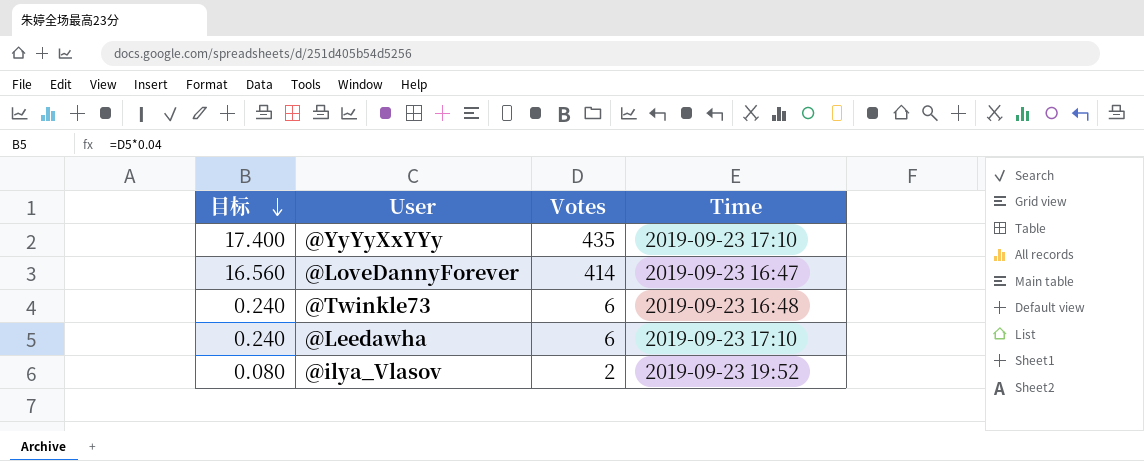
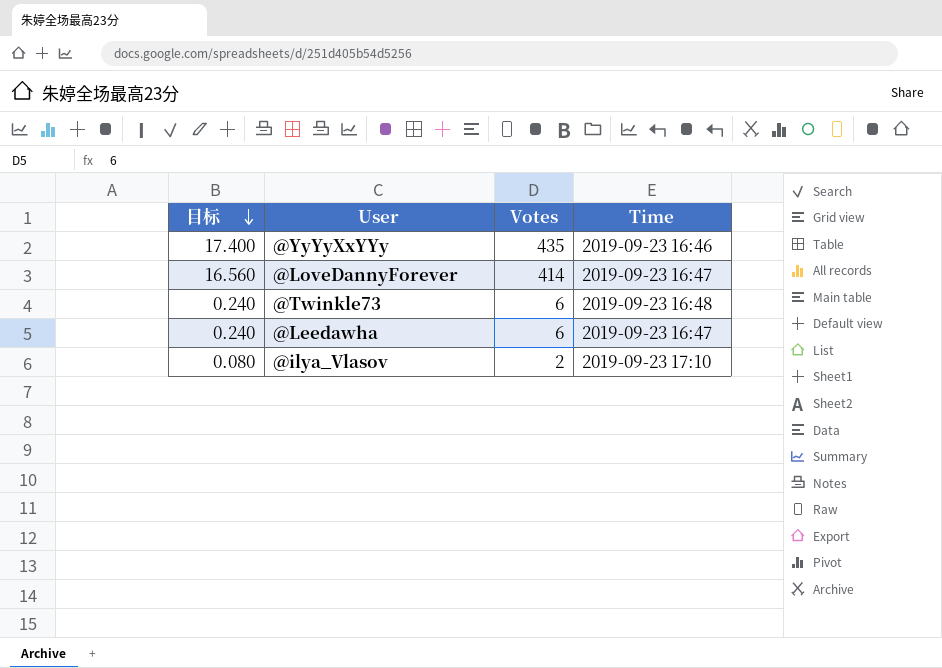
@YyYyXxYYy | Time: 2019-09-23 17:10 -> 2019-09-23 16:46
@Leedawha | Time: 2019-09-23 17:10 -> 2019-09-23 16:47
@ilya_Vlasov | Time: 2019-09-23 19:52 -> 2019-09-23 17:10

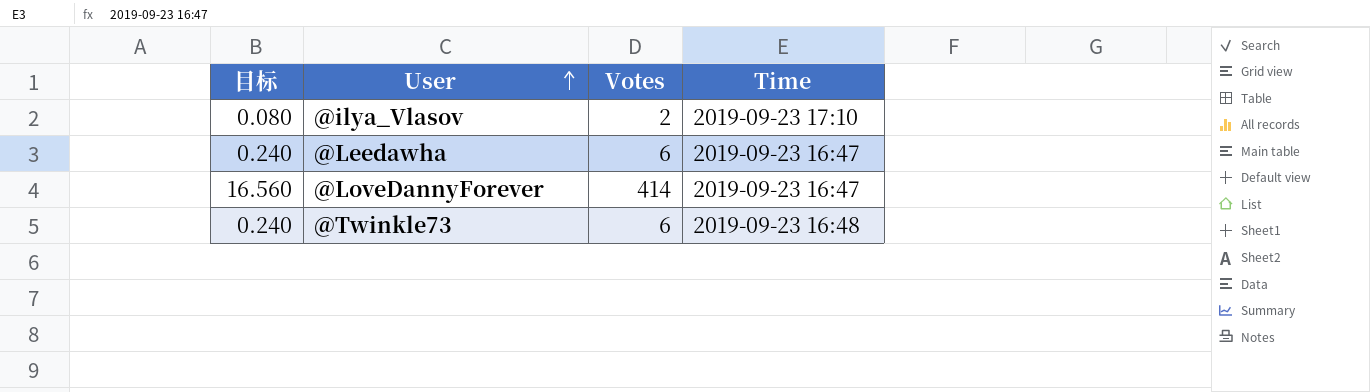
row order: 目标 descending -> User ascending
row @YyYyXxYYy: 17.400 | 435 | 2019-09-23 16:46 -> none

